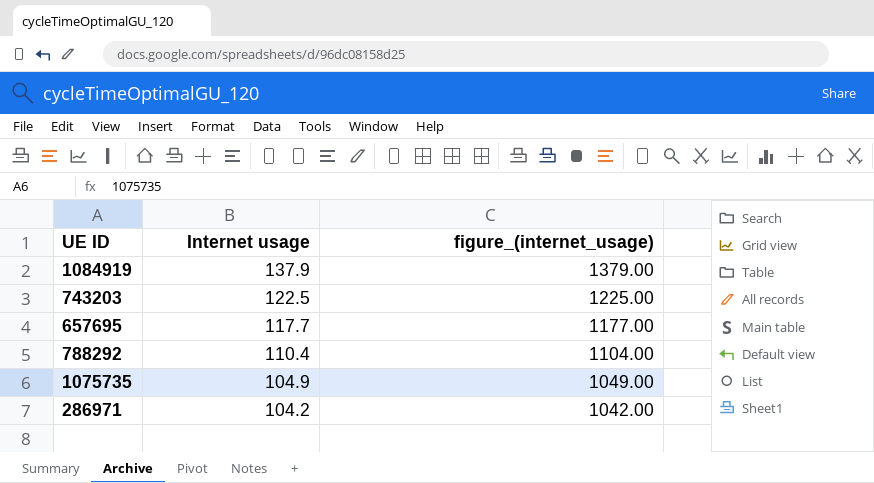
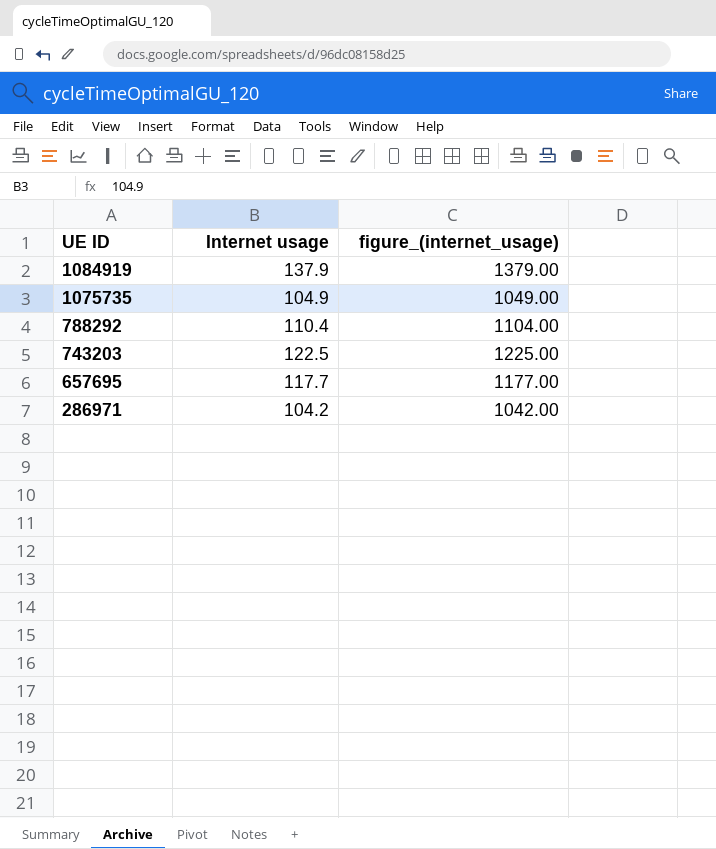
row order: Internet usage descending -> UE ID descending

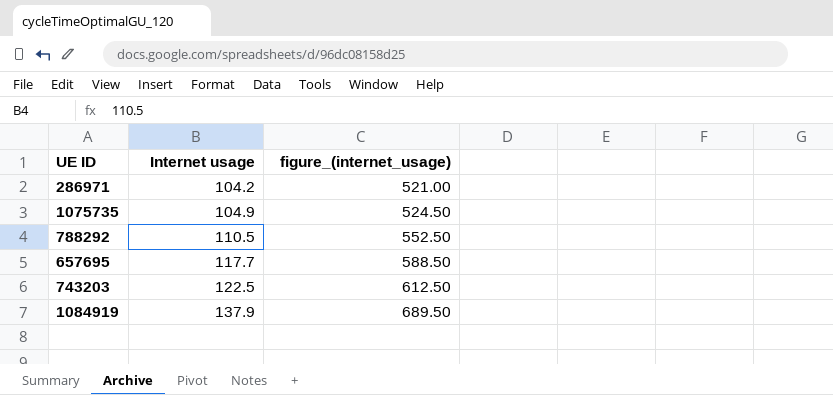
row order: UE ID descending -> Internet usage ascending
column figure_(internet_usage) | formula: [Internet usage] * 10 -> [Internet usage] * 5
788292 | Internet usage: 110.4 -> 110.5

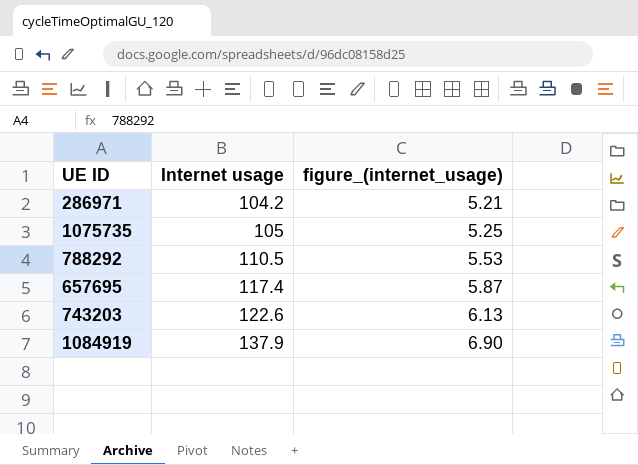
column figure_(internet_usage) | formula: [Internet usage] * 5 -> [Internet usage] * 0.05
1075735 | Internet usage: 104.9 -> 105
657695 | Internet usage: 117.7 -> 117.4
743203 | Internet usage: 122.5 -> 122.6

